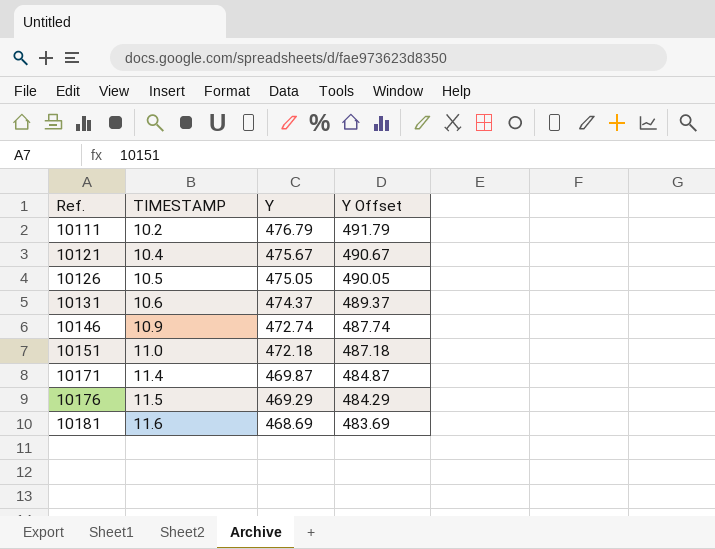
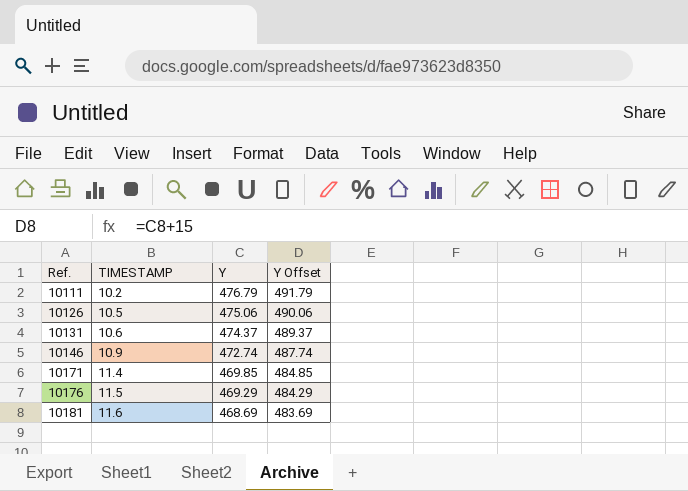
row 10121: 10.4 | 475.67 | 490.67 -> none
row 10151: 11.0 | 472.18 | 487.18 -> none
10126 | Y: 475.05 -> 475.06
10126 | Y Offset: 490.05 -> 490.06
10171 | Y: 469.87 -> 469.85
10171 | Y Offset: 484.87 -> 484.85

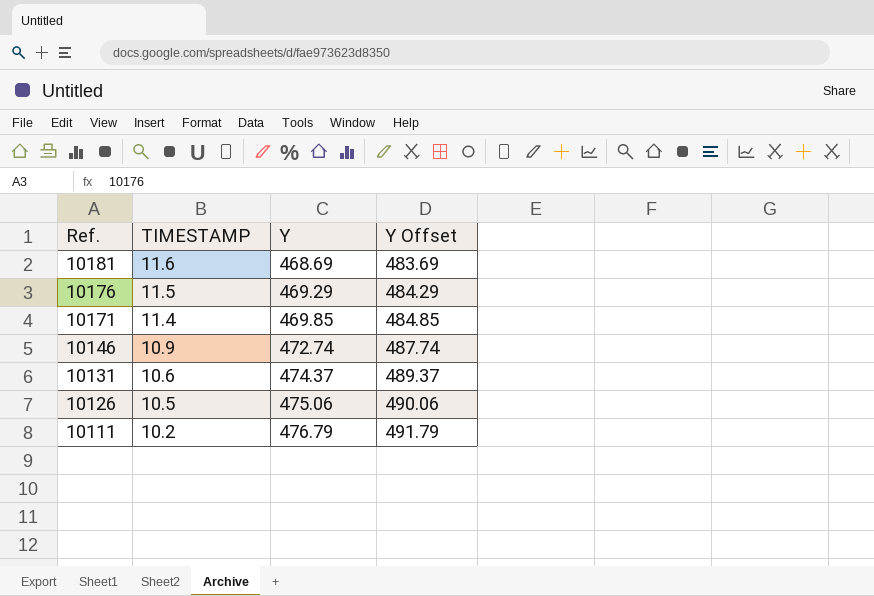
row order: Ref. ascending -> Ref. descending

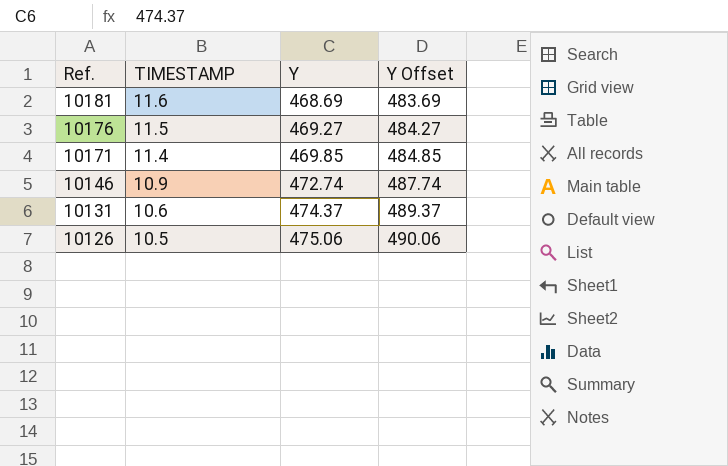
row 10111: 10.2 | 476.79 | 491.79 -> none
10176 | Y: 469.29 -> 469.27
10176 | Y Offset: 484.29 -> 484.27

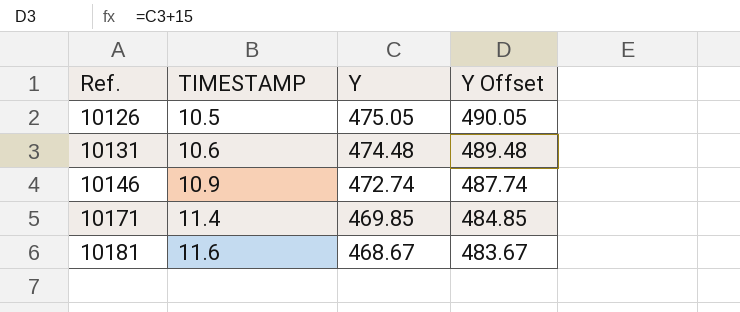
row order: Ref. descending -> Ref. ascending
row 10176: 11.5 | 469.27 | 484.27 -> none
10126 | Y: 475.06 -> 475.05
10126 | Y Offset: 490.06 -> 490.05
10131 | Y: 474.37 -> 474.48
10131 | Y Offset: 489.37 -> 489.48
10181 | Y: 468.69 -> 468.67
10181 | Y Offset: 483.69 -> 483.67

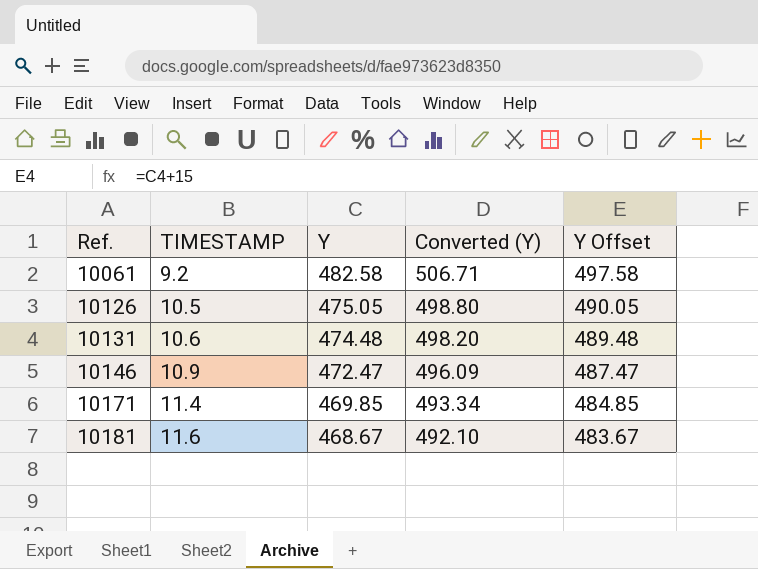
column Converted (Y) | formula: none -> [Y] * 1.05
row 10061: none -> 9.2 | 482.58 | 506.71 | 497.58
10146 | Y: 472.74 -> 472.47
10146 | Y Offset: 487.74 -> 487.47

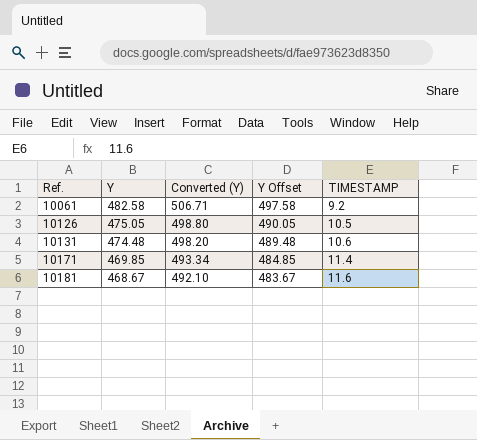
column TIMESTAMP | position: 2 -> 5
row 10146: 10.9 | 472.47 | 496.09 | 487.47 -> none

